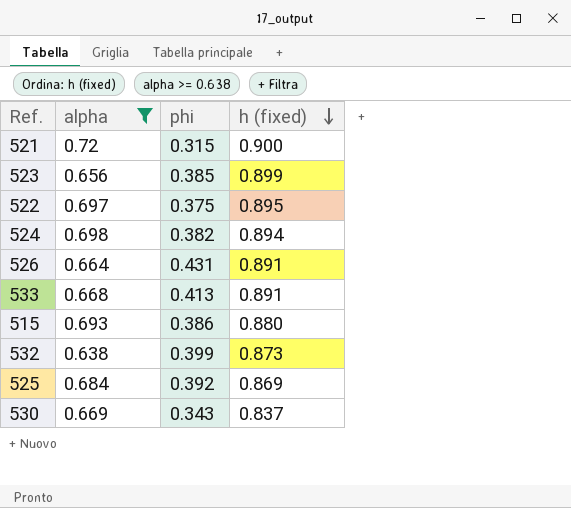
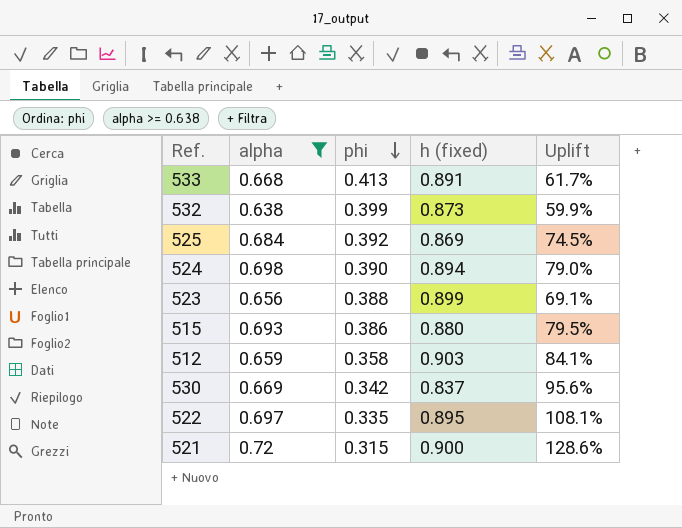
row order: h (fixed) descending -> phi descending
column Uplift | formula: none -> ([alpha] - [phi]) / [phi]
row 526: 0.664 | 0.431 | 0.891 -> none
524 | phi: 0.382 -> 0.390
523 | phi: 0.385 -> 0.388
row 512: none -> 0.659 | 0.358 | 0.903 | 84.1%
530 | phi: 0.343 -> 0.342
522 | phi: 0.375 -> 0.335

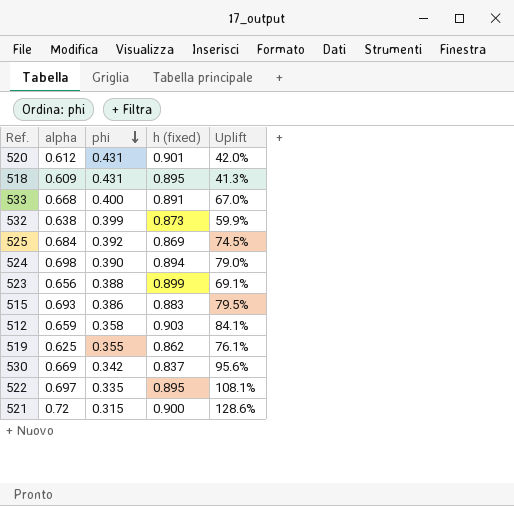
filter: alpha >= 0.638 -> none
533 | phi: 0.413 -> 0.400
533 | Uplift: 61.7% -> 67.0%
515 | h (fixed): 0.880 -> 0.883

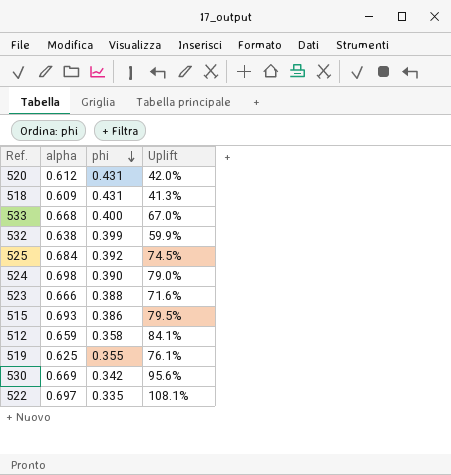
column h (fixed) | position: 4 -> none
row 521: 0.72 | 0.315 | 0.900 | 128.6% -> none
523 | alpha: 0.656 -> 0.666
523 | Uplift: 69.1% -> 71.6%

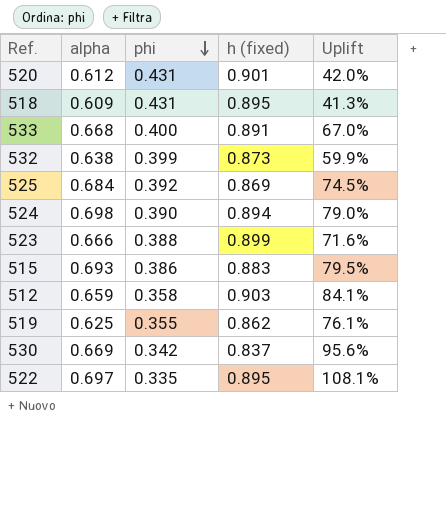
column h (fixed) | position: none -> 4

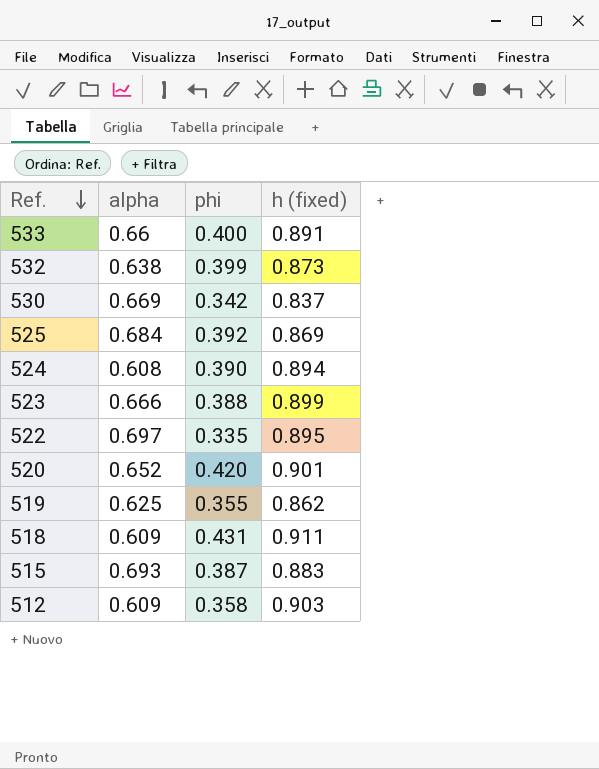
row order: phi descending -> Ref. descending
column Uplift | formula: ([alpha] - [phi]) / [phi] -> none
533 | alpha: 0.668 -> 0.66
524 | alpha: 0.698 -> 0.608
520 | alpha: 0.612 -> 0.652
520 | phi: 0.431 -> 0.420
518 | h (fixed): 0.895 -> 0.911
515 | phi: 0.386 -> 0.387
512 | alpha: 0.659 -> 0.609

